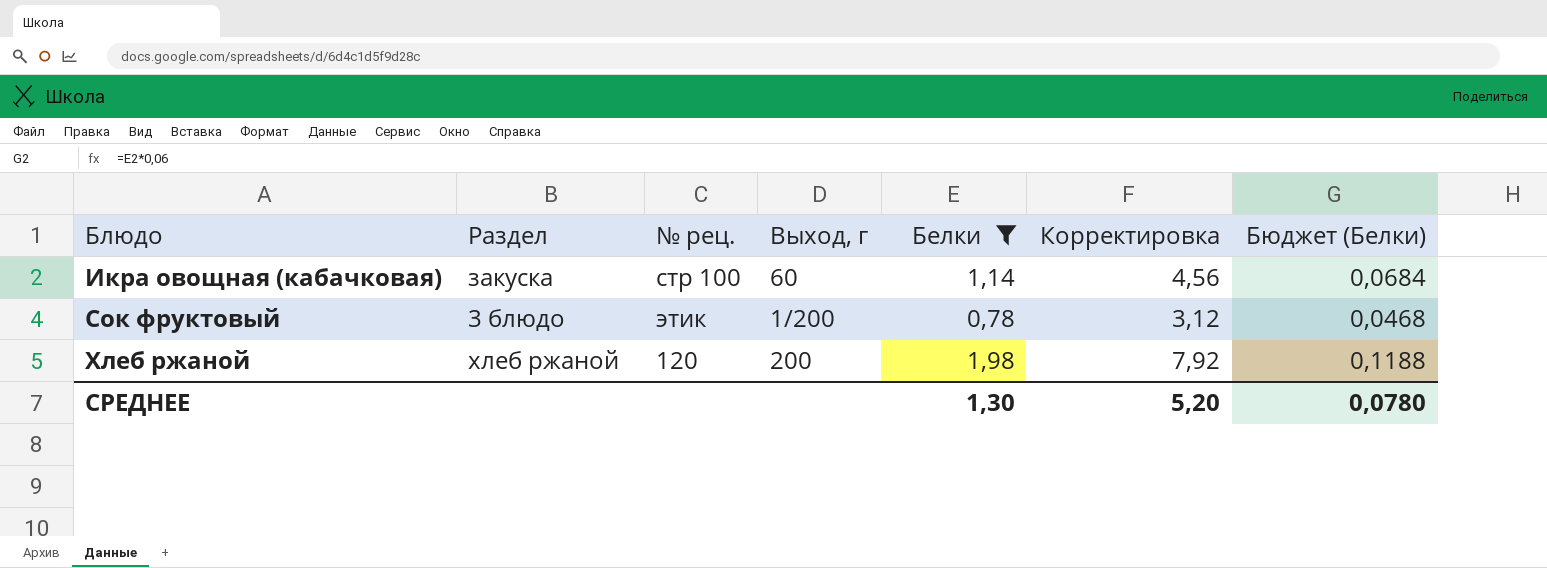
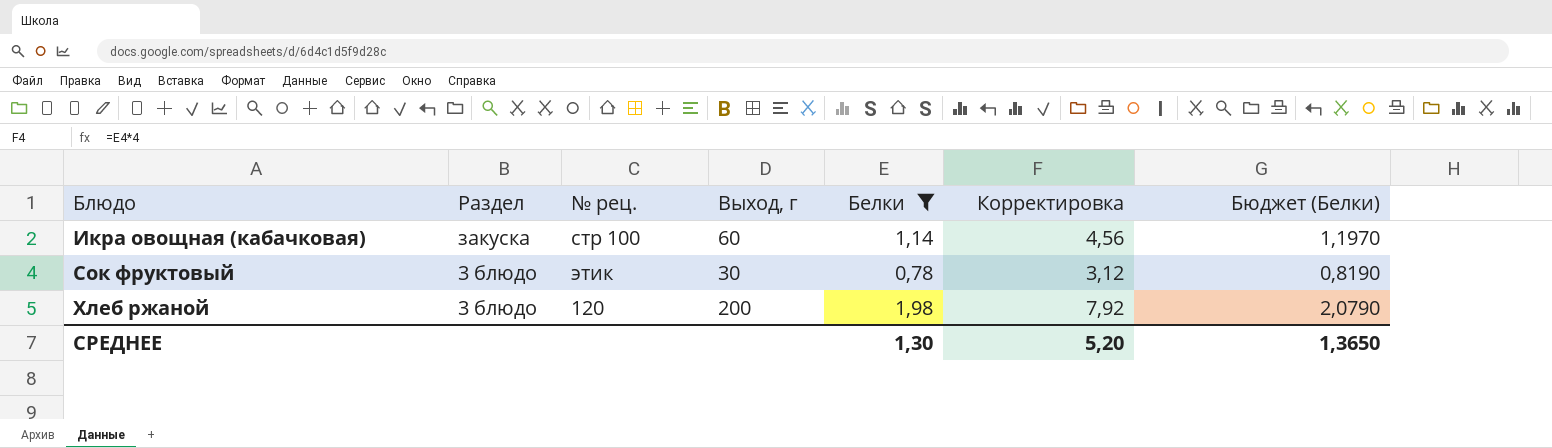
column Бюджет (Белки) | formula: [Белки] * 0,06 -> [Белки] * 1,05
Сок фруктовый | Выход, г: 1/200 -> 30
Хлеб ржаной | Раздел: хлеб ржаной -> 3 блюдо
СРЕДНЕЕ | Бюджет (Белки): 0,0780 -> 1,3650

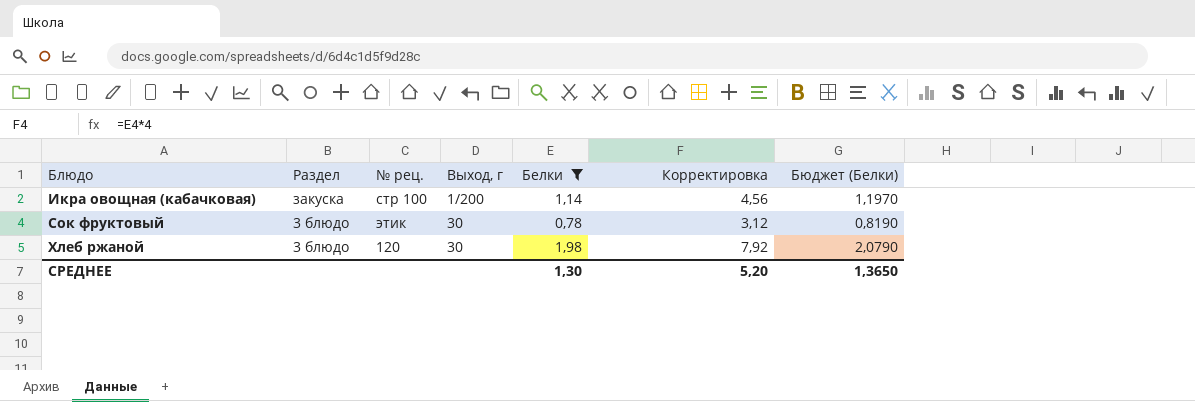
Икра овощная (кабачковая) | Выход, г: 60 -> 1/200
Хлеб ржаной | Выход, г: 200 -> 30

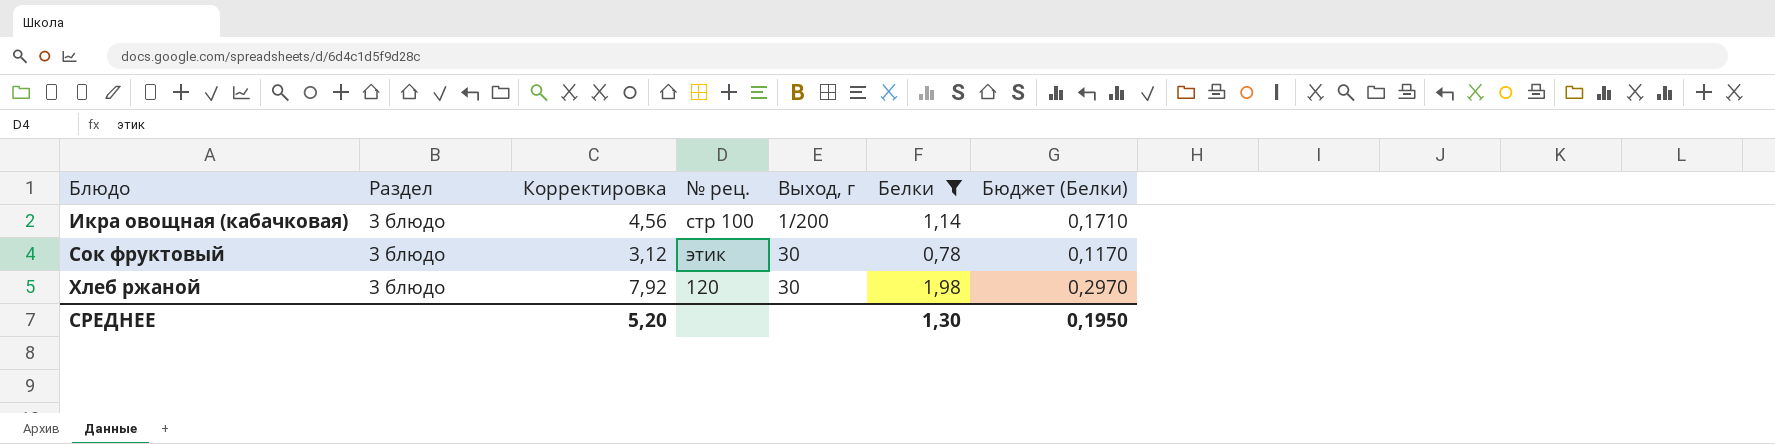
column Корректировка | position: 6 -> 3
column Бюджет (Белки) | formula: [Белки] * 1,05 -> [Белки] * 0,15
Икра овощная (кабачковая) | Раздел: закуска -> 3 блюдо
СРЕДНЕЕ | Бюджет (Белки): 1,3650 -> 0,1950

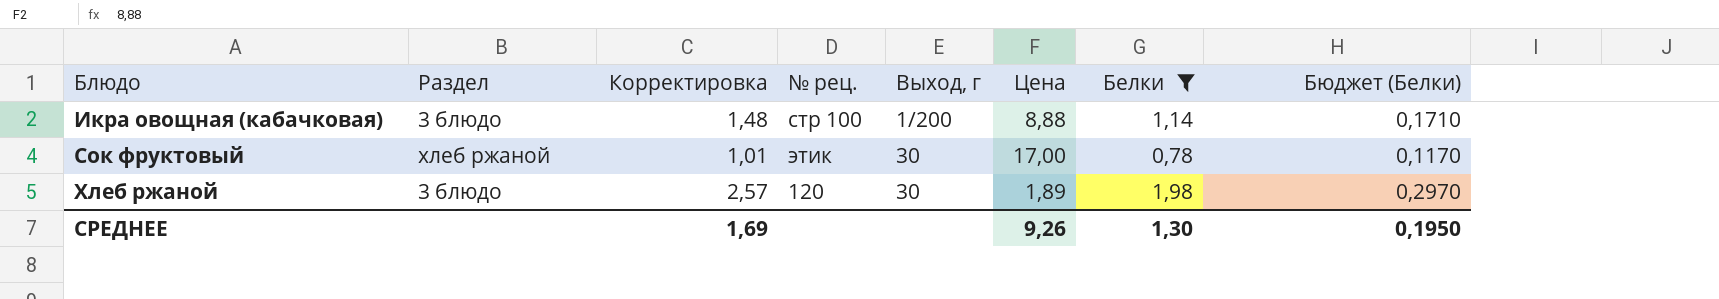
column Корректировка | formula: [Белки] * 4 -> [Белки] * 1,3
column Цена | position: none -> 6
Сок фруктовый | Раздел: 3 блюдо -> хлеб ржаной
СРЕДНЕЕ | Корректировка: 5,20 -> 1,69

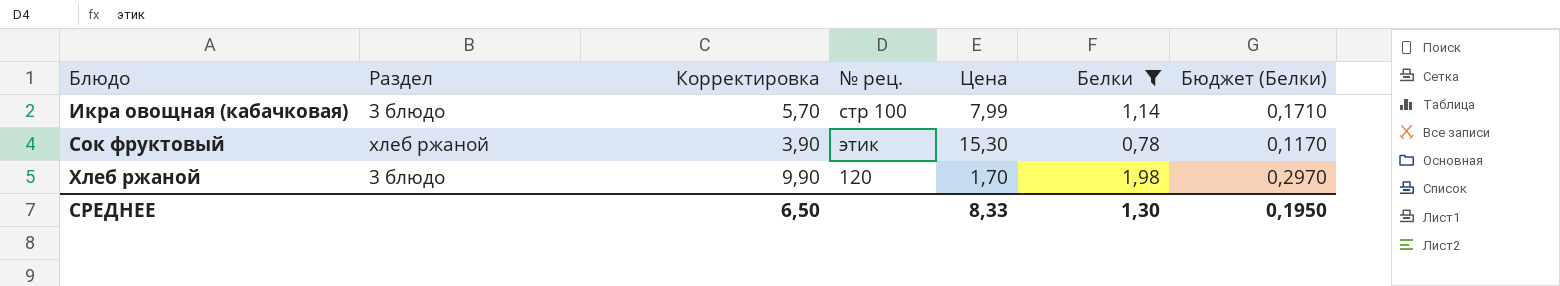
column Выход, г | position: 5 -> none
column Корректировка | formula: [Белки] * 1,3 -> [Белки] * 5
Икра овощная (кабачковая) | Цена: 8,88 -> 7,99
Сок фруктовый | Цена: 17,00 -> 15,30
Хлеб ржаной | Цена: 1,89 -> 1,70
СРЕДНЕЕ | Корректировка: 1,69 -> 6,50
СРЕДНЕЕ | Цена: 9,26 -> 8,33

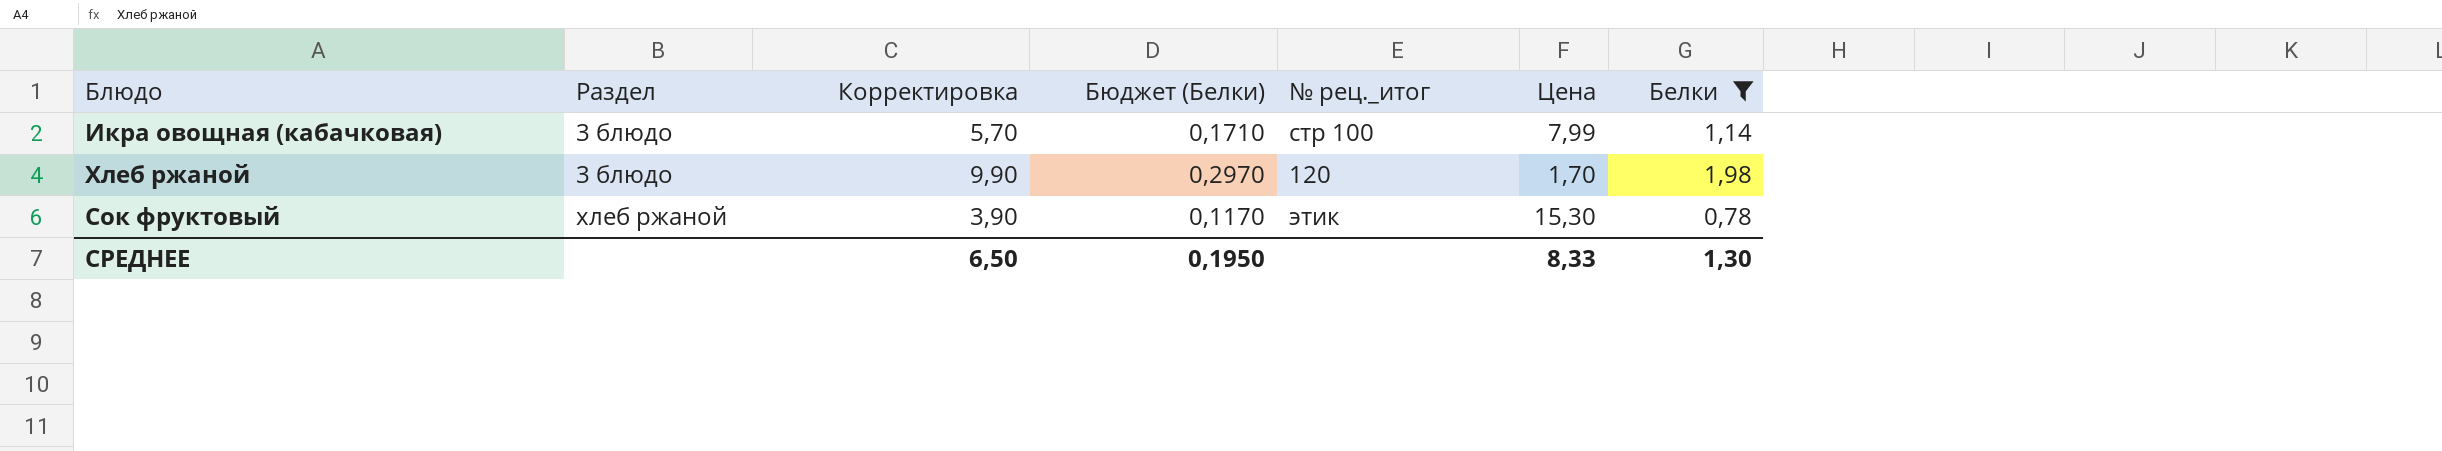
row order: Блюдо ascending -> Раздел ascending
column Бюджет (Белки) | position: 7 -> 4
column name: № рец. -> № рец._итог

